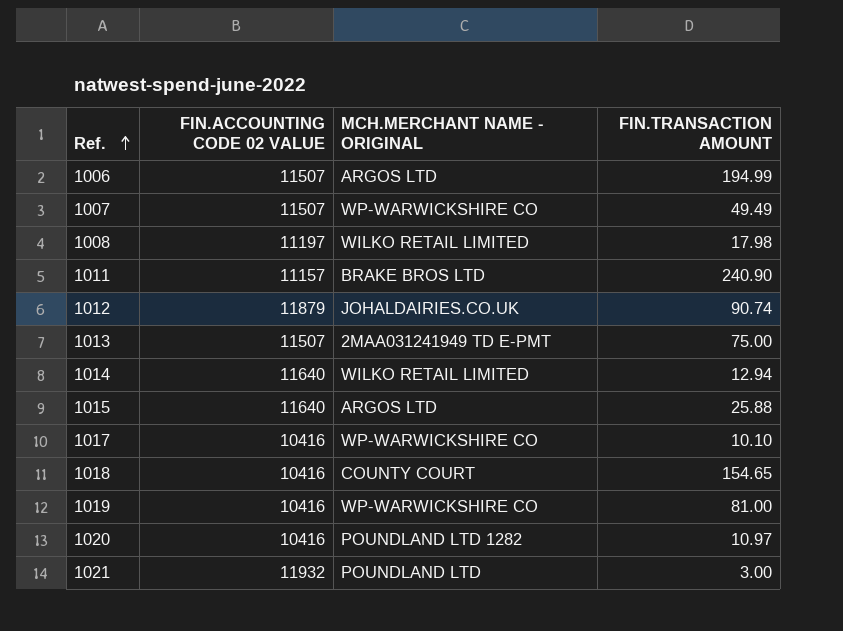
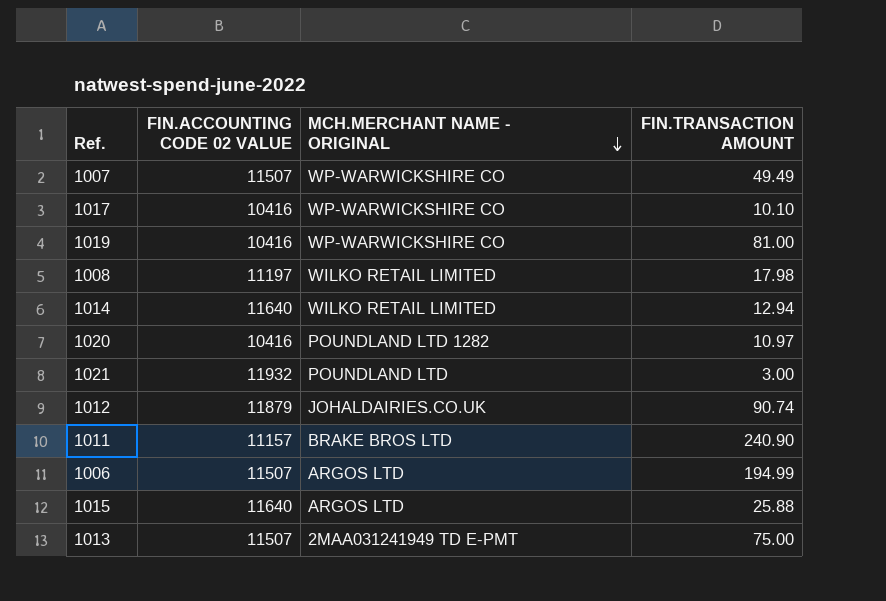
row order: Ref. ascending -> MCH.MERCHANT NAME - ORIGINAL descending
row 1018: 10416 | COUNTY COURT | 154.65 -> none

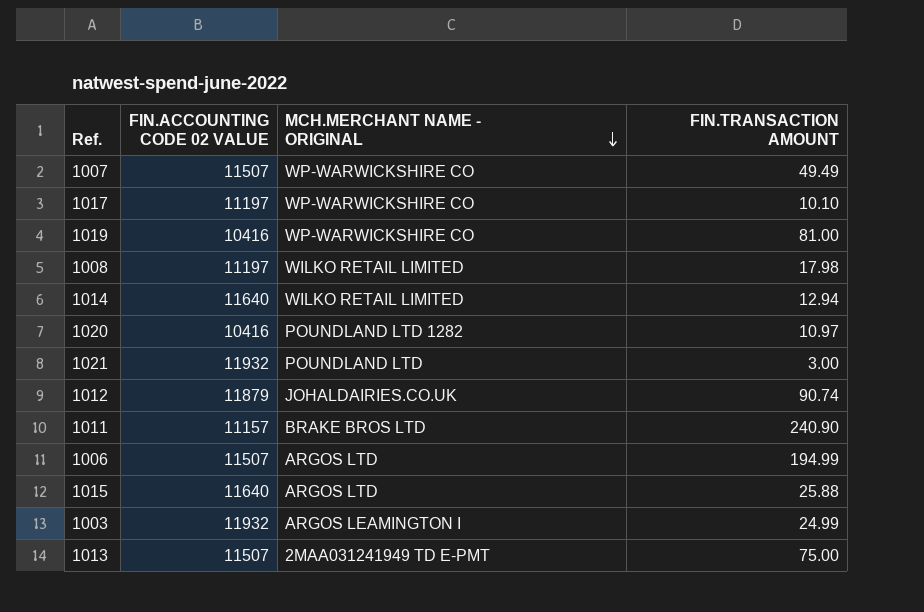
1017 | FIN.ACCOUNTING CODE 02 VALUE: 10416 -> 11197
row 1003: none -> 11932 | ARGOS LEAMINGTON I | 24.99

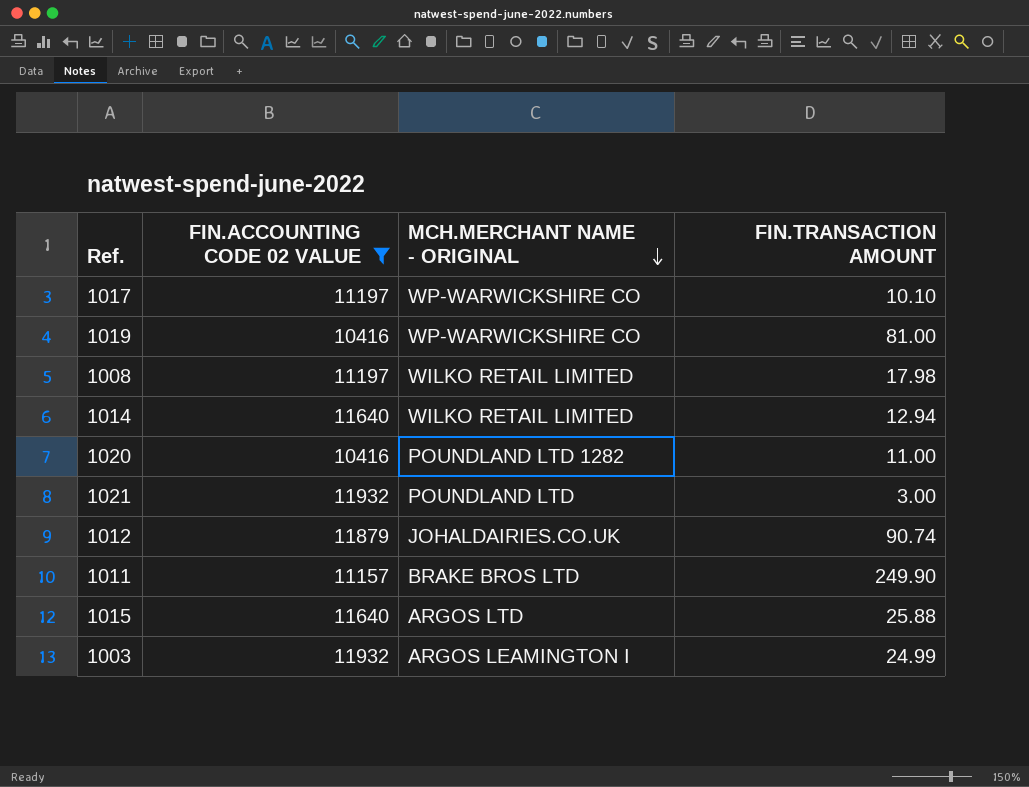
filter: none -> FIN.ACCOUNTING CODE 02 VALUE != 11507
1020 | FIN.TRANSACTION AMOUNT: 10.97 -> 11.00
1011 | FIN.TRANSACTION AMOUNT: 240.90 -> 249.90

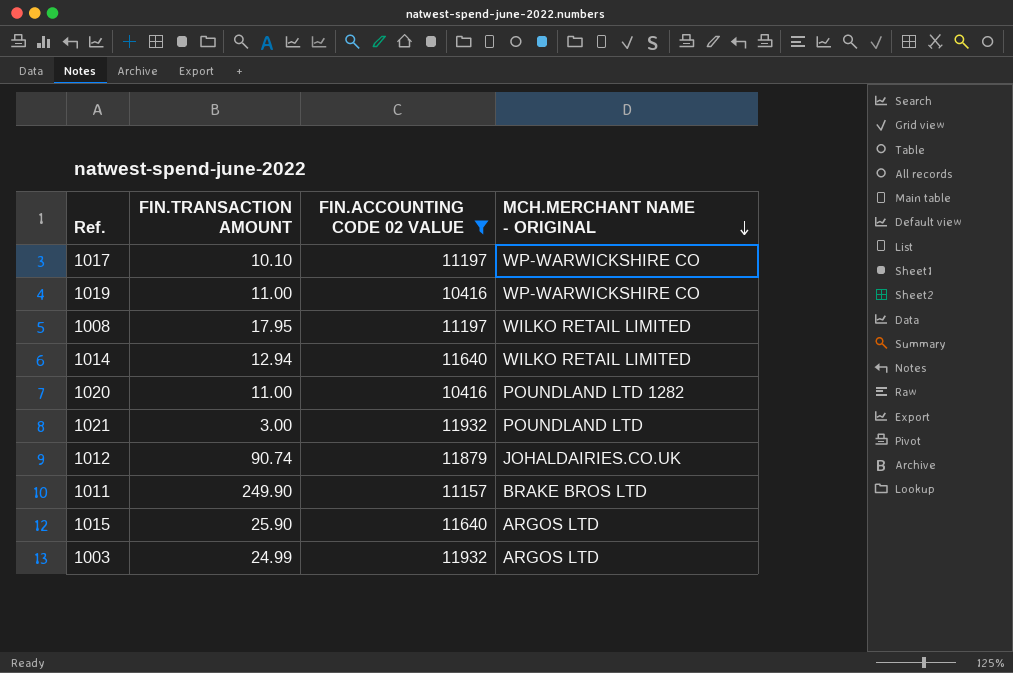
column FIN.TRANSACTION AMOUNT | position: 4 -> 2
1019 | FIN.TRANSACTION AMOUNT: 81.00 -> 11.00
1008 | FIN.TRANSACTION AMOUNT: 17.98 -> 17.95
1015 | FIN.TRANSACTION AMOUNT: 25.88 -> 25.90
1003 | MCH.MERCHANT NAME - ORIGINAL: ARGOS LEAMINGTON I -> ARGOS LTD

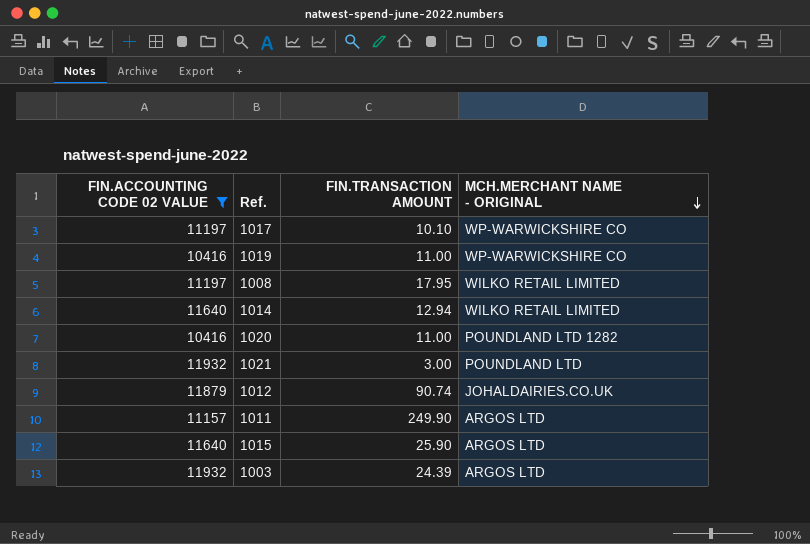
column FIN.ACCOUNTING CODE 02 VALUE | position: 3 -> 1
1011 | MCH.MERCHANT NAME - ORIGINAL: BRAKE BROS LTD -> ARGOS LTD
1003 | FIN.TRANSACTION AMOUNT: 24.99 -> 24.39

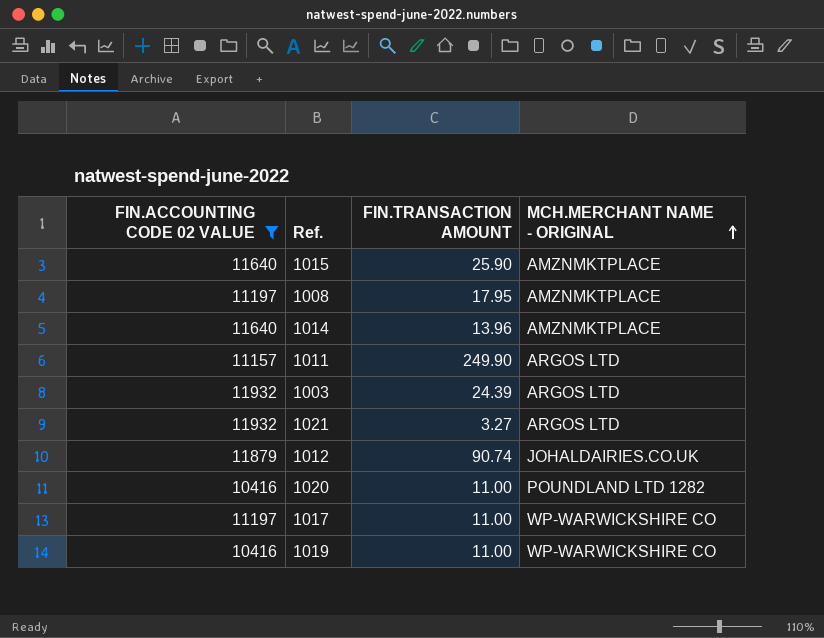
row order: MCH.MERCHANT NAME - ORIGINAL descending -> MCH.MERCHANT NAME - ORIGINAL ascending
1015 | MCH.MERCHANT NAME - ORIGINAL: ARGOS LTD -> AMZNMKTPLACE
1008 | MCH.MERCHANT NAME - ORIGINAL: WILKO RETAIL LIMITED -> AMZNMKTPLACE
1014 | FIN.TRANSACTION AMOUNT: 12.94 -> 13.96
1014 | MCH.MERCHANT NAME - ORIGINAL: WILKO RETAIL LIMITED -> AMZNMKTPLACE
1021 | FIN.TRANSACTION AMOUNT: 3.00 -> 3.27
1021 | MCH.MERCHANT NAME - ORIGINAL: POUNDLAND LTD -> ARGOS LTD
1017 | FIN.TRANSACTION AMOUNT: 10.10 -> 11.00

